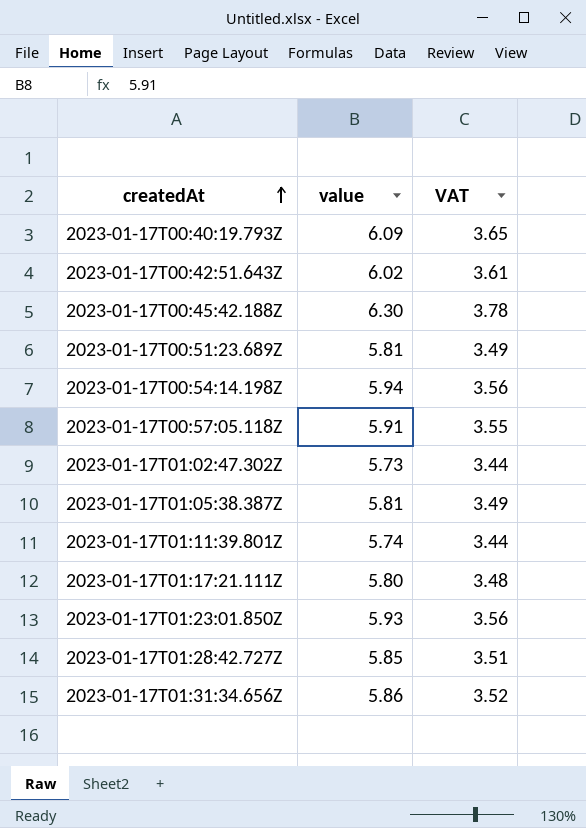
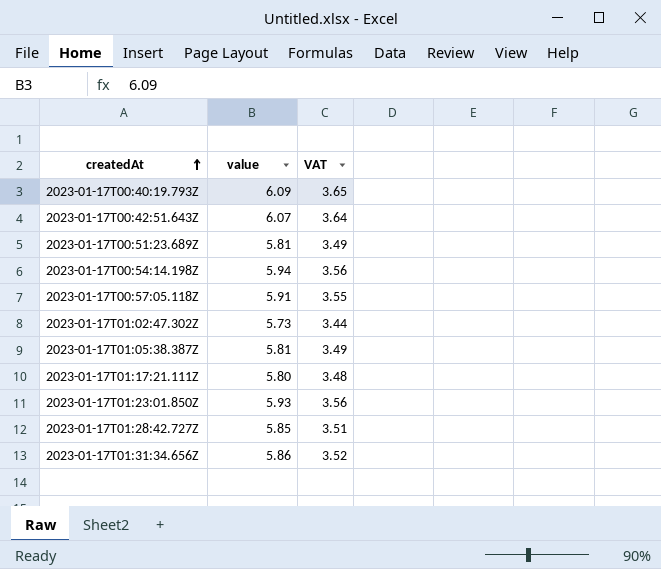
row 2023-01-17T00:45:42.188Z: 6.30 | 3.78 -> none
row 2023-01-17T01:11:39.801Z: 5.74 | 3.44 -> none
2023-01-17T00:42:51.643Z | value: 6.02 -> 6.07
2023-01-17T00:42:51.643Z | VAT: 3.61 -> 3.64

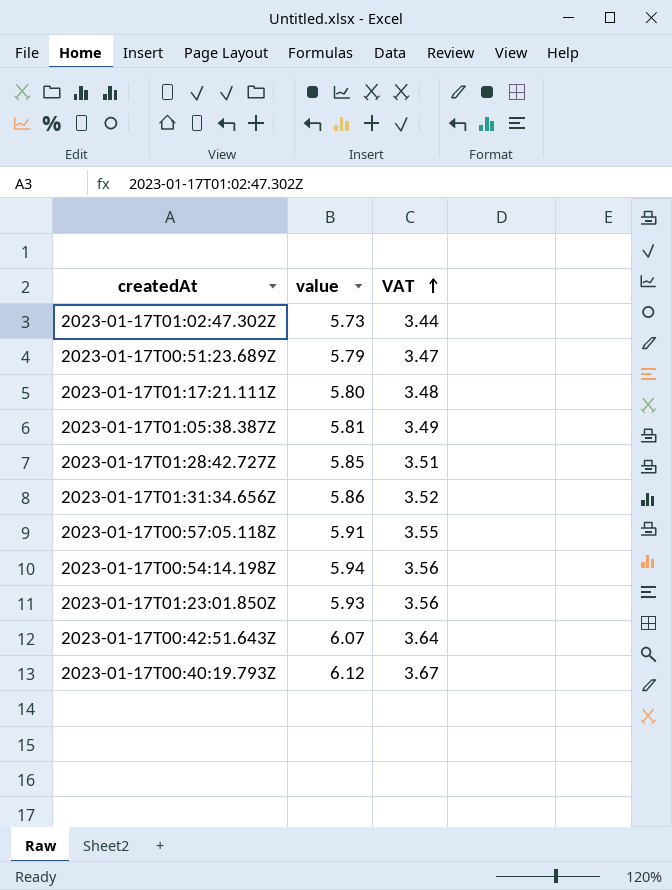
row order: createdAt ascending -> VAT ascending
2023-01-17T00:51:23.689Z | value: 5.81 -> 5.79
2023-01-17T00:51:23.689Z | VAT: 3.49 -> 3.47
2023-01-17T00:40:19.793Z | value: 6.09 -> 6.12
2023-01-17T00:40:19.793Z | VAT: 3.65 -> 3.67

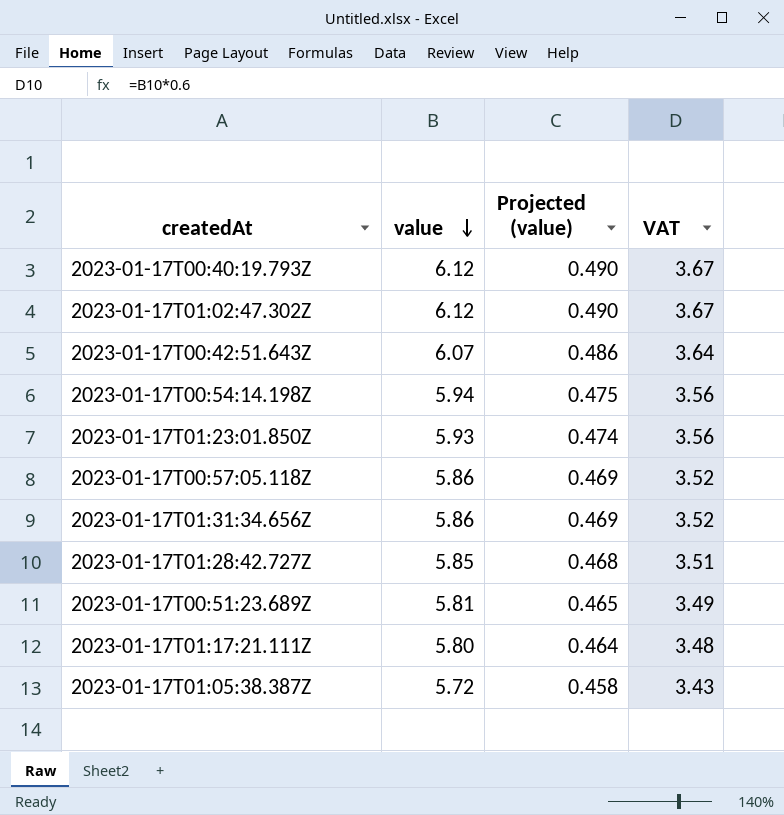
row order: VAT ascending -> value descending
column Projected (value) | formula: none -> [value] * 0.08
2023-01-17T01:02:47.302Z | value: 5.73 -> 6.12
2023-01-17T01:02:47.302Z | VAT: 3.44 -> 3.67
2023-01-17T00:57:05.118Z | value: 5.91 -> 5.86
2023-01-17T00:57:05.118Z | VAT: 3.55 -> 3.52
2023-01-17T00:51:23.689Z | value: 5.79 -> 5.81
2023-01-17T00:51:23.689Z | VAT: 3.47 -> 3.49
2023-01-17T01:05:38.387Z | value: 5.81 -> 5.72
2023-01-17T01:05:38.387Z | VAT: 3.49 -> 3.43

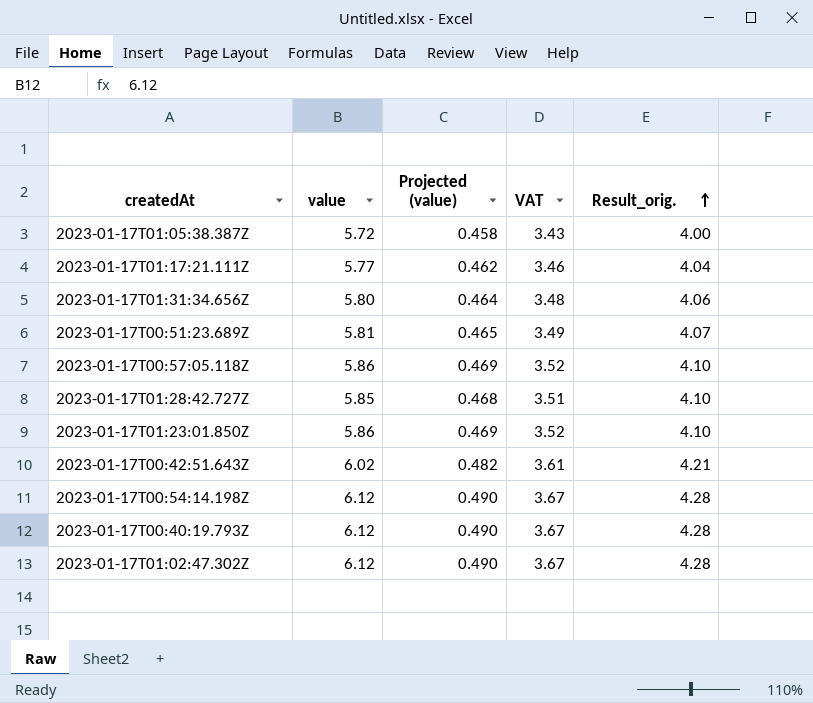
row order: value descending -> Result_orig. ascending
column Result_orig. | formula: none -> [value] * 0.7
2023-01-17T01:17:21.111Z | value: 5.80 -> 5.77
2023-01-17T01:17:21.111Z | Projected (value): 0.464 -> 0.462
2023-01-17T01:17:21.111Z | VAT: 3.48 -> 3.46
2023-01-17T01:31:34.656Z | value: 5.86 -> 5.80
2023-01-17T01:31:34.656Z | Projected (value): 0.469 -> 0.464
2023-01-17T01:31:34.656Z | VAT: 3.52 -> 3.48
2023-01-17T01:23:01.850Z | value: 5.93 -> 5.86
2023-01-17T01:23:01.850Z | Projected (value): 0.474 -> 0.469
2023-01-17T01:23:01.850Z | VAT: 3.56 -> 3.52
2023-01-17T00:42:51.643Z | value: 6.07 -> 6.02
2023-01-17T00:42:51.643Z | Projected (value): 0.486 -> 0.482
2023-01-17T00:42:51.643Z | VAT: 3.64 -> 3.61
2023-01-17T00:54:14.198Z | value: 5.94 -> 6.12
2023-01-17T00:54:14.198Z | Projected (value): 0.475 -> 0.490
2023-01-17T00:54:14.198Z | VAT: 3.56 -> 3.67

